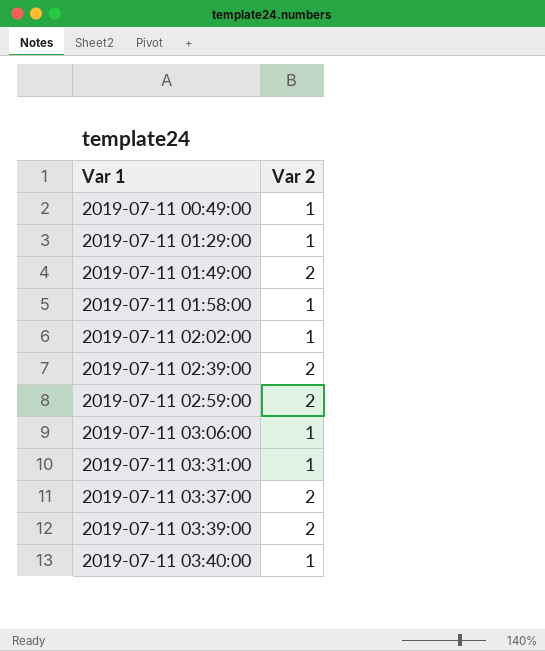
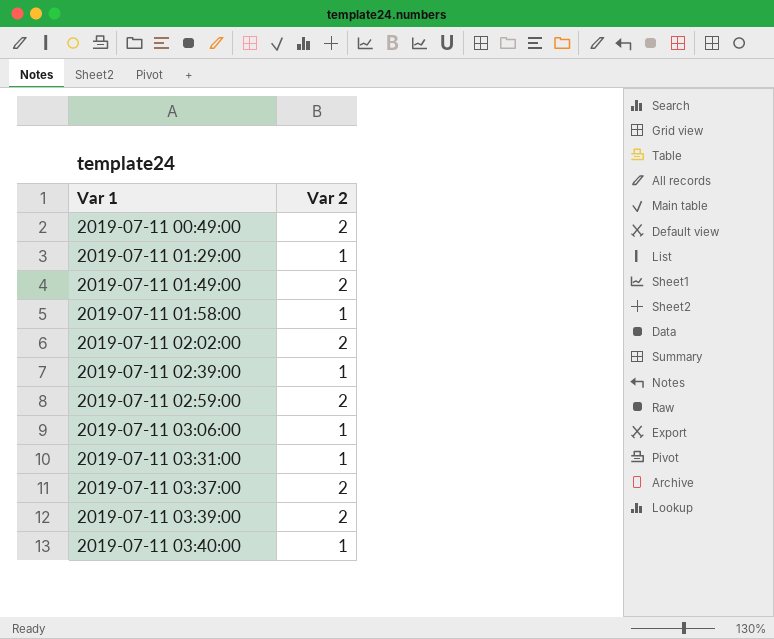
2019-07-11 00:49:00 | Var 2: 1 -> 2
2019-07-11 02:02:00 | Var 2: 1 -> 2
2019-07-11 02:39:00 | Var 2: 2 -> 1

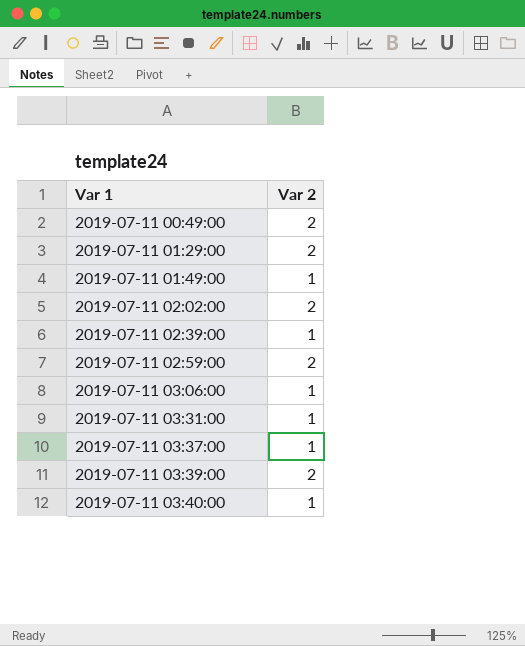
row 2019-07-11 01:58:00: 1 -> none
2019-07-11 01:29:00 | Var 2: 1 -> 2
2019-07-11 01:49:00 | Var 2: 2 -> 1
2019-07-11 03:37:00 | Var 2: 2 -> 1

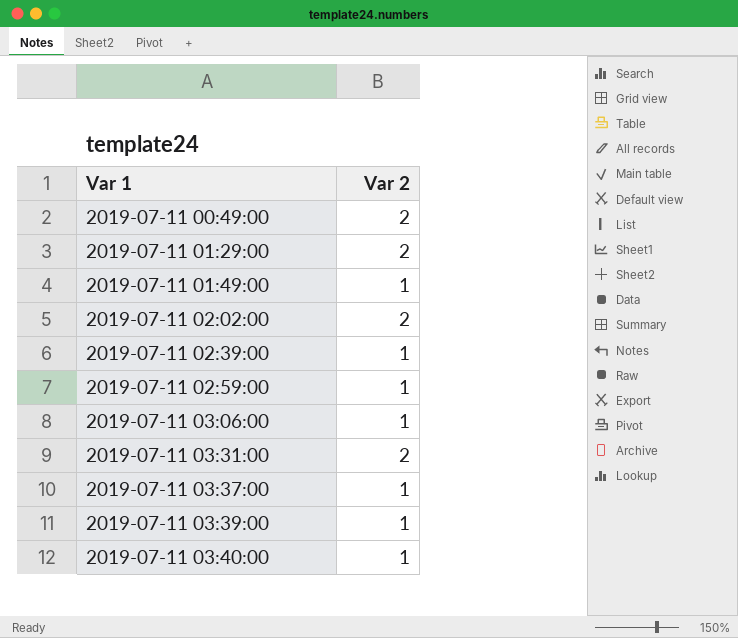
2019-07-11 02:59:00 | Var 2: 2 -> 1
2019-07-11 03:31:00 | Var 2: 1 -> 2
2019-07-11 03:39:00 | Var 2: 2 -> 1

